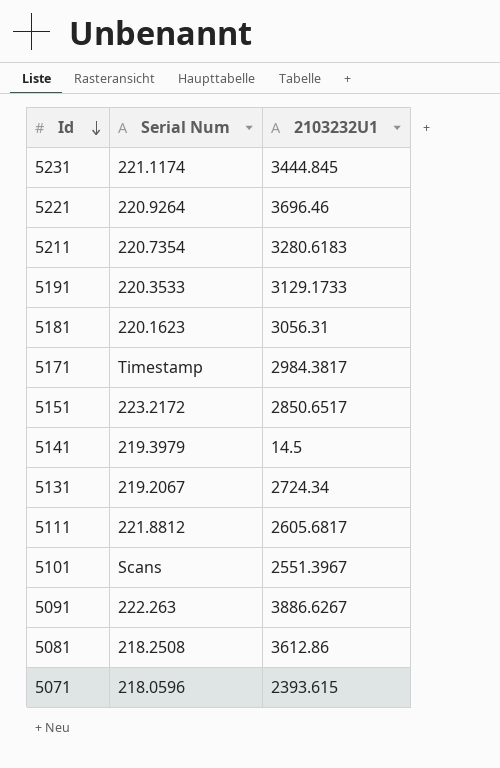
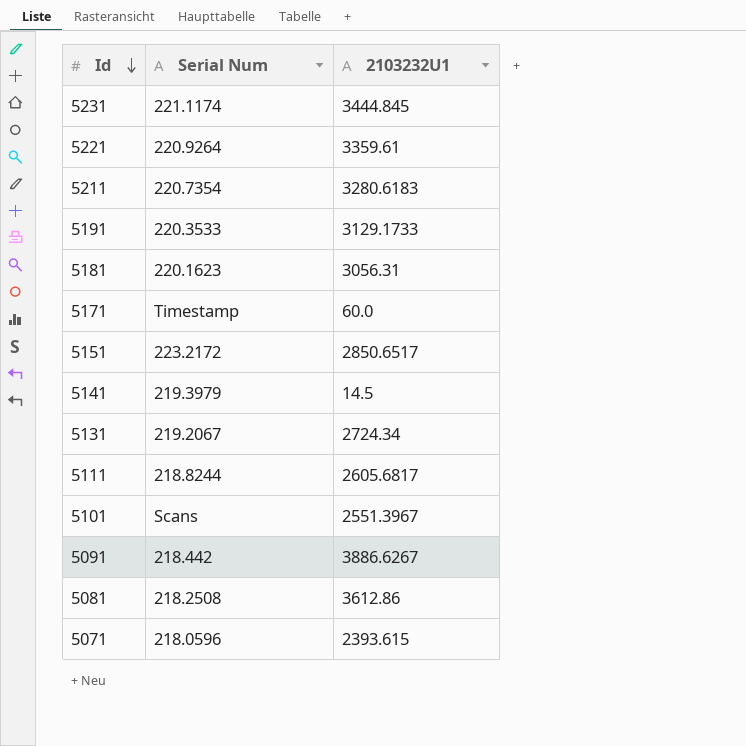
5221 | 2103232U1: 3696.46 -> 3359.61
5171 | 2103232U1: 2984.3817 -> 60.0
5111 | Serial Num: 221.8812 -> 218.8244
5091 | Serial Num: 222.263 -> 218.442

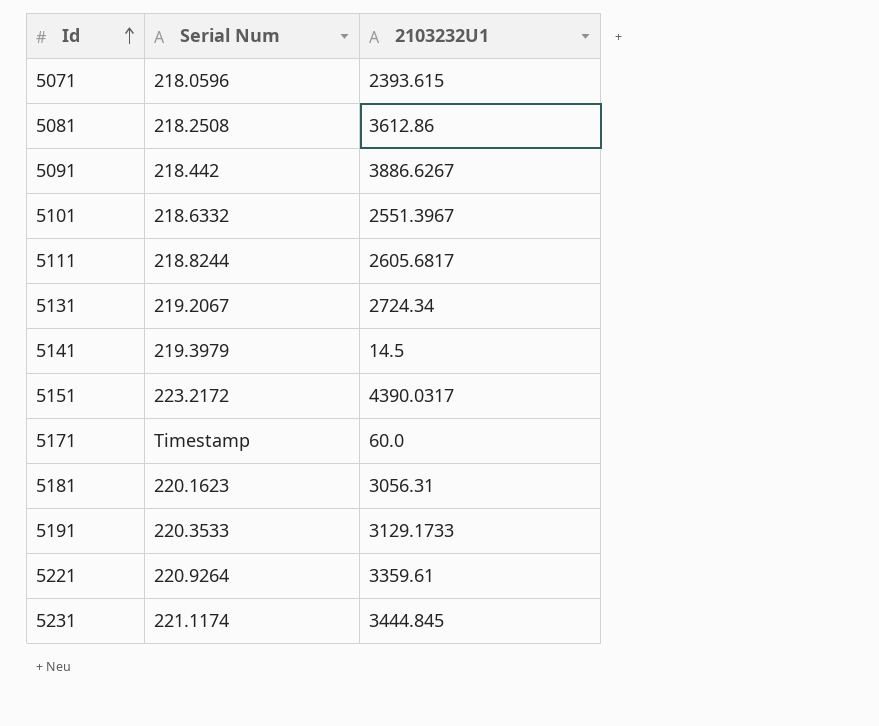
row order: Id descending -> Id ascending
row 5211: 220.7354 | 3280.6183 -> none
5101 | Serial Num: Scans -> 218.6332
5151 | 2103232U1: 2850.6517 -> 4390.0317

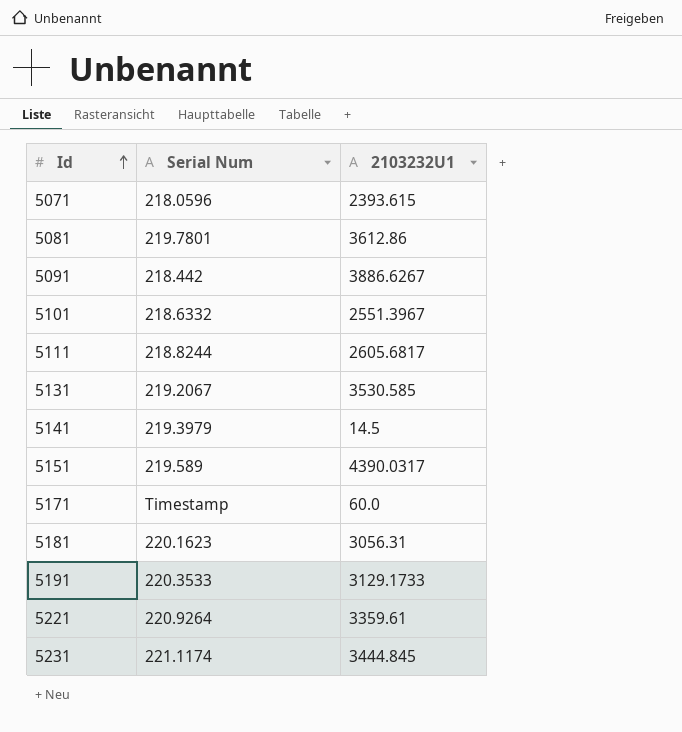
5081 | Serial Num: 218.2508 -> 219.7801
5131 | 2103232U1: 2724.34 -> 3530.585
5151 | Serial Num: 223.2172 -> 219.589

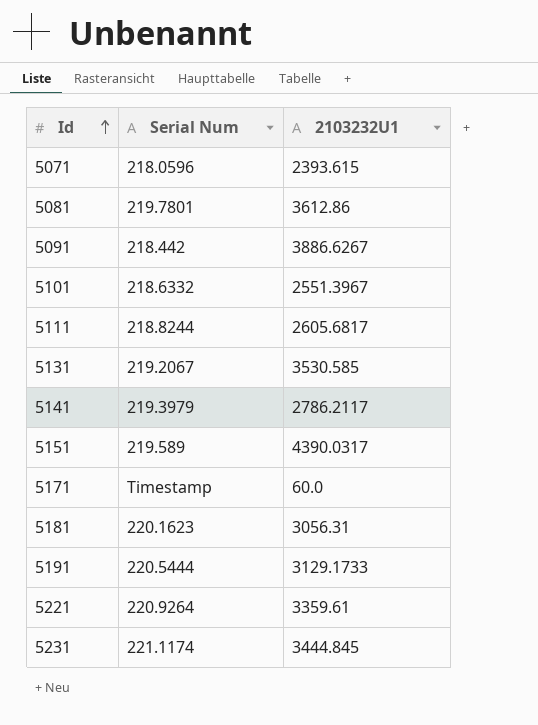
5141 | 2103232U1: 14.5 -> 2786.2117
5191 | Serial Num: 220.3533 -> 220.5444

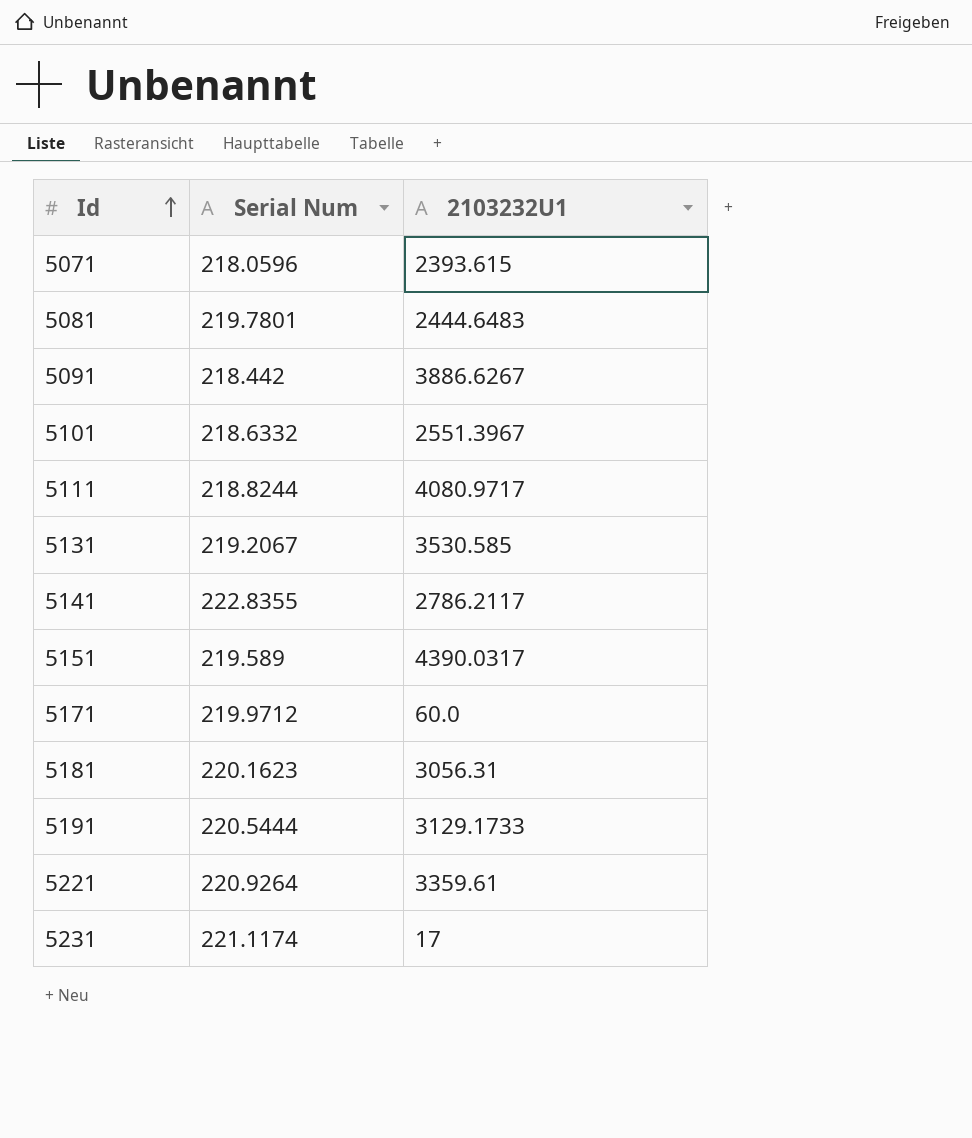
5081 | 2103232U1: 3612.86 -> 2444.6483
5111 | 2103232U1: 2605.6817 -> 4080.9717
5141 | Serial Num: 219.3979 -> 222.8355
5171 | Serial Num: Timestamp -> 219.9712
5231 | 2103232U1: 3444.845 -> 17

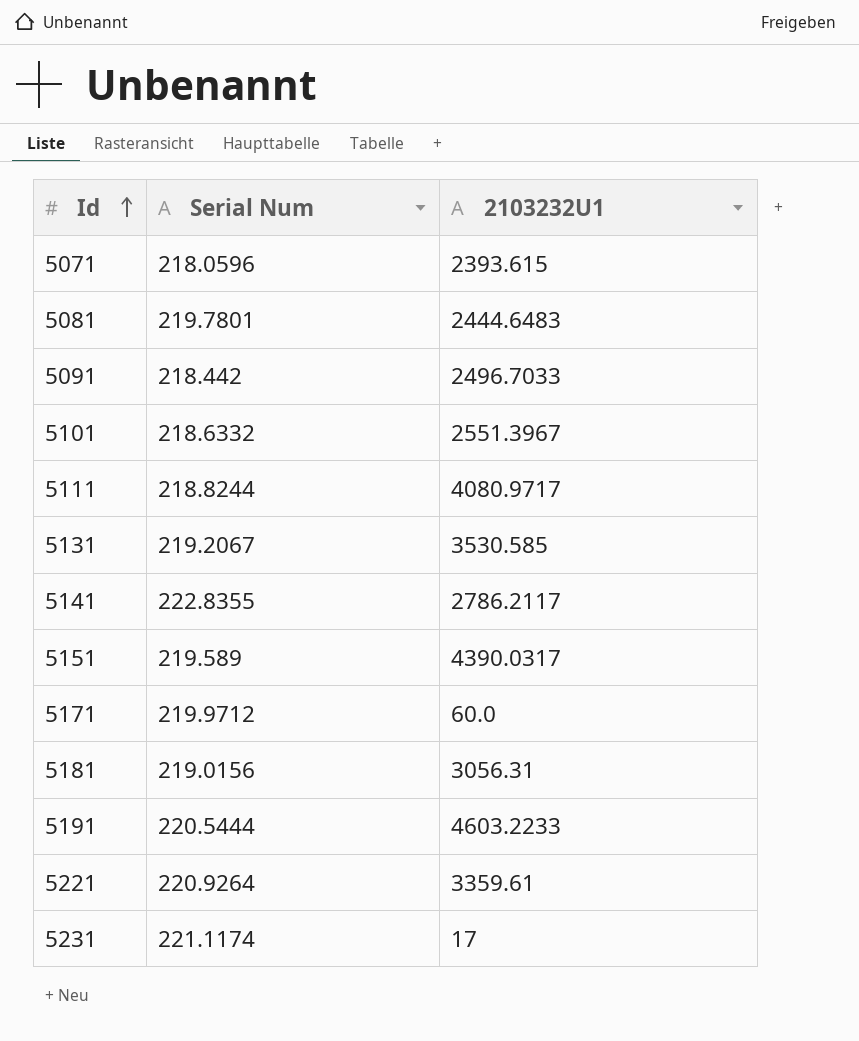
5091 | 2103232U1: 3886.6267 -> 2496.7033
5181 | Serial Num: 220.1623 -> 219.0156
5191 | 2103232U1: 3129.1733 -> 4603.2233

